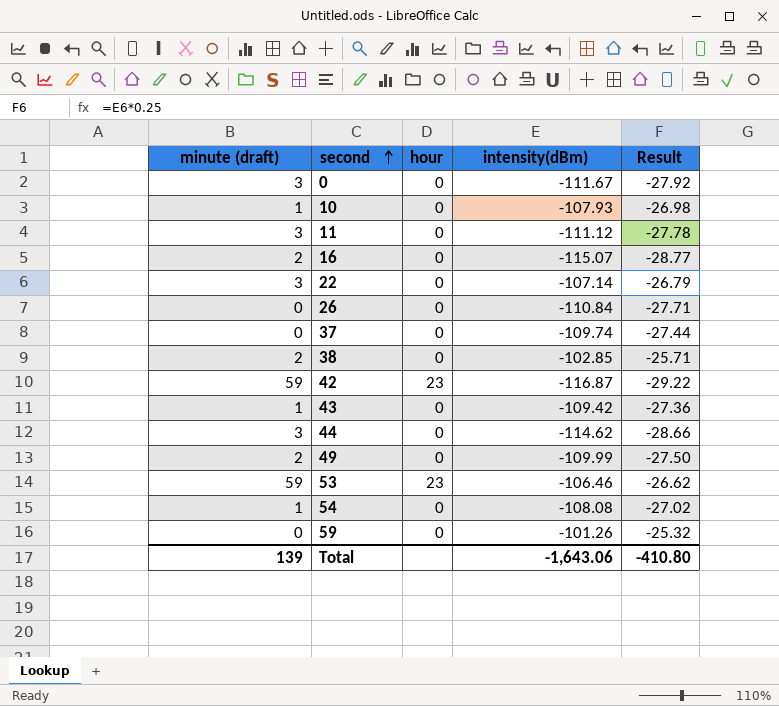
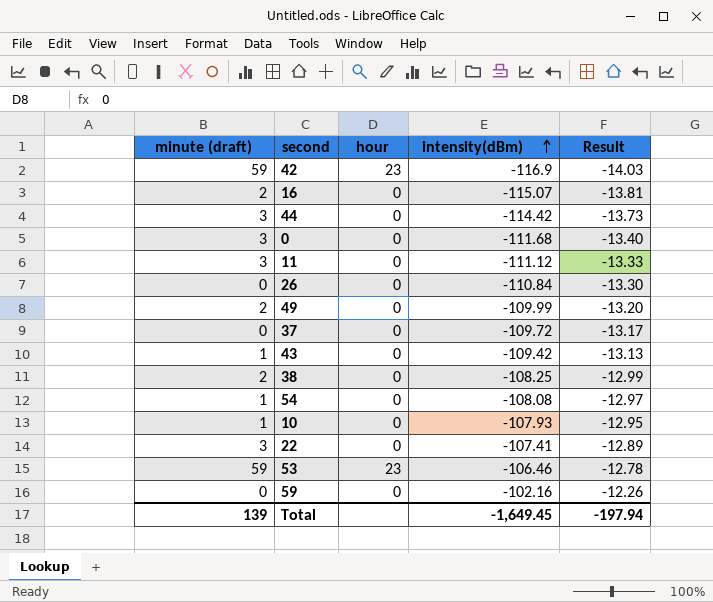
row order: second ascending -> intensity(dBm) ascending
column Result | formula: [intensity(dBm)] * 0.25 -> [intensity(dBm)] * 0.12
42 | intensity(dBm): -116.87 -> -116.9
44 | intensity(dBm): -114.62 -> -114.42
0 | intensity(dBm): -111.67 -> -111.68
37 | intensity(dBm): -109.74 -> -109.72
38 | intensity(dBm): -102.85 -> -108.25
22 | intensity(dBm): -107.14 -> -107.41
59 | intensity(dBm): -101.26 -> -102.16
Total | intensity(dBm): -1,643.06 -> -1,649.45
Total | Result: -410.80 -> -197.94

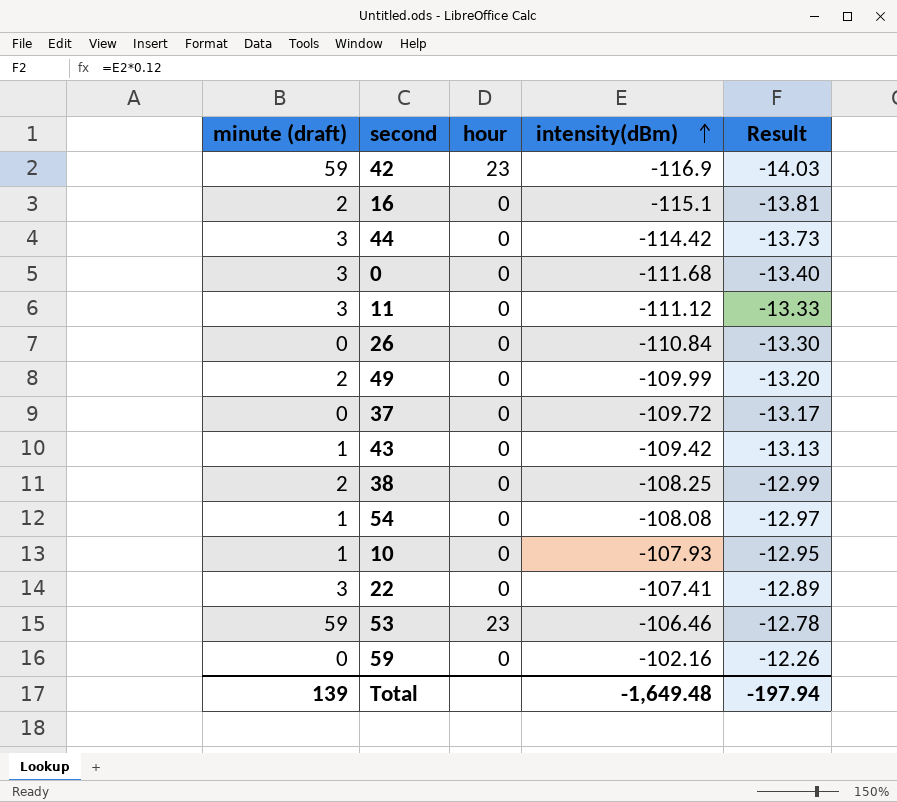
16 | intensity(dBm): -115.07 -> -115.1
Total | intensity(dBm): -1,649.45 -> -1,649.48

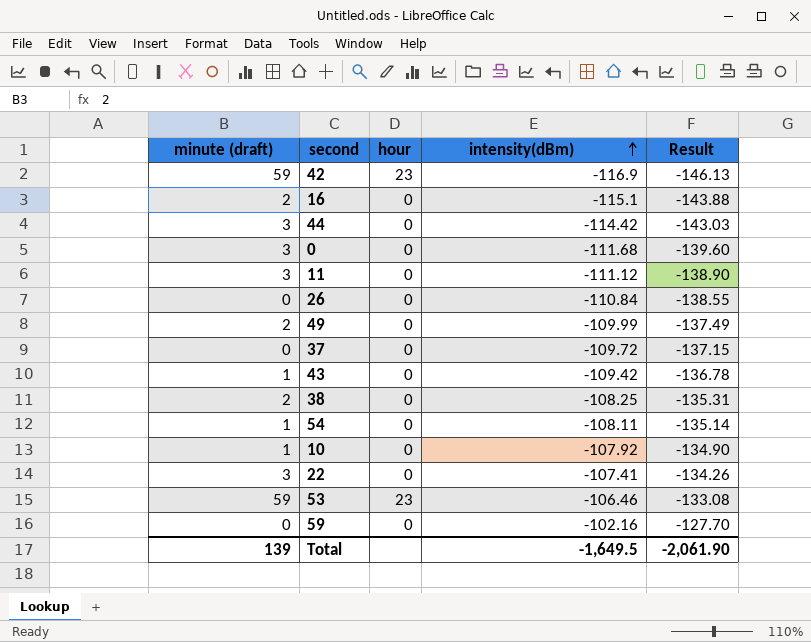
column Result | formula: [intensity(dBm)] * 0.12 -> [intensity(dBm)] * 1.25
54 | intensity(dBm): -108.08 -> -108.11
10 | intensity(dBm): -107.93 -> -107.92
Total | intensity(dBm): -1,649.48 -> -1,649.5
Total | Result: -197.94 -> -2,061.90

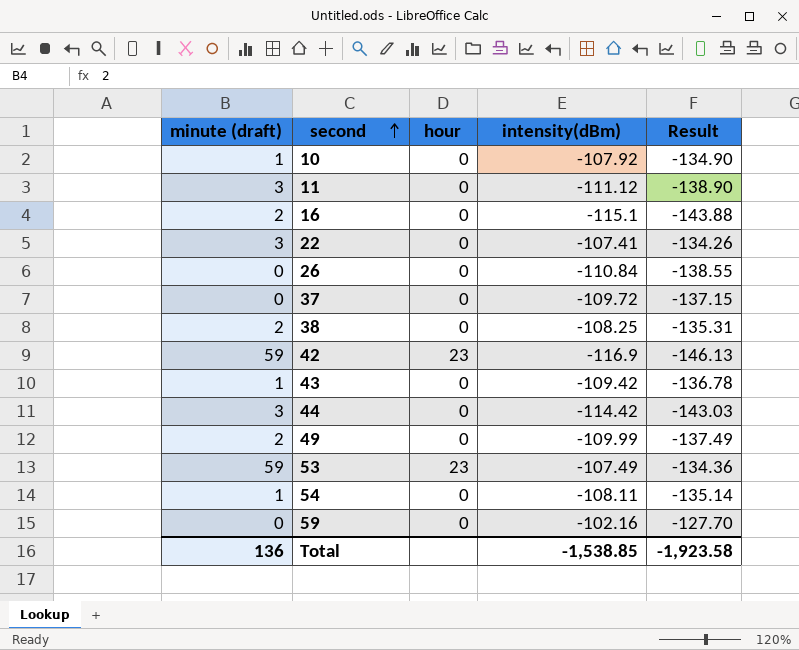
row order: intensity(dBm) ascending -> second ascending
row 0: 3 | 0 | -111.68 | -139.60 -> none
53 | intensity(dBm): -106.46 -> -107.49
53 | Result: -133.08 -> -134.36
Total | minute (draft): 139 -> 136
Total | intensity(dBm): -1,649.5 -> -1,538.85
Total | Result: -2,061.90 -> -1,923.58

